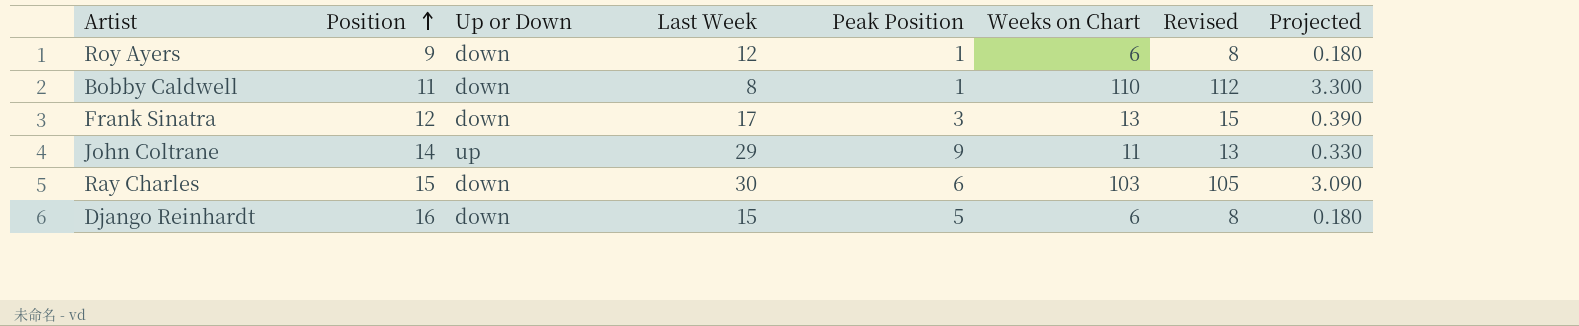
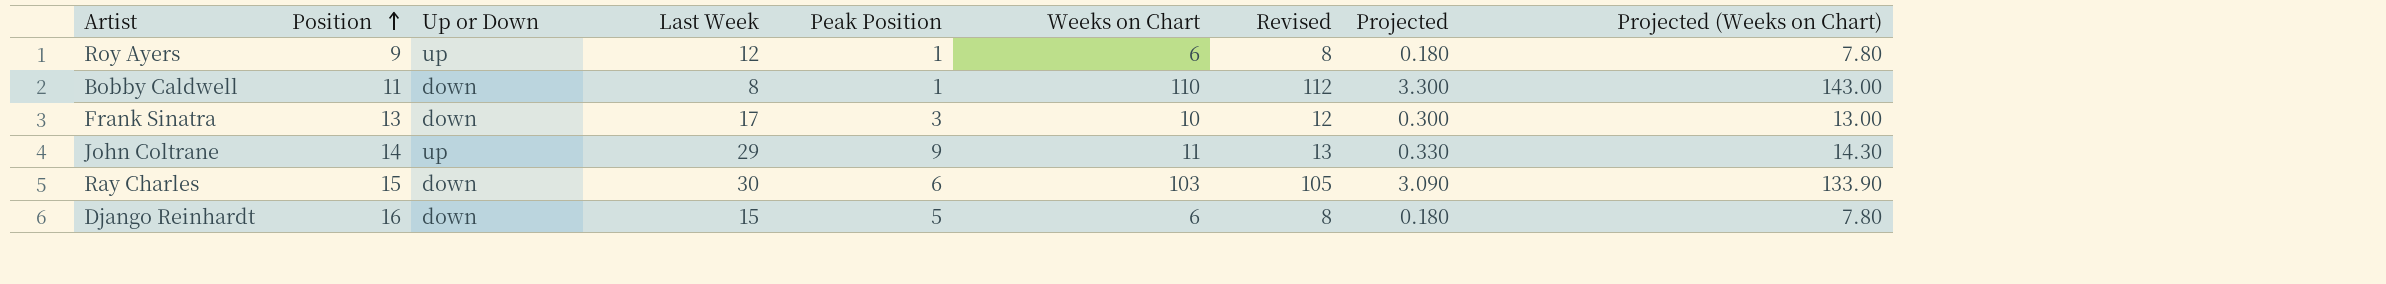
column Projected (Weeks on Chart) | formula: none -> [Weeks on Chart] * 1.3
Roy Ayers | Up or Down: down -> up
Frank Sinatra | Position: 12 -> 13
Frank Sinatra | Weeks on Chart: 13 -> 10
Frank Sinatra | Revised: 15 -> 12
Frank Sinatra | Projected: 0.390 -> 0.300

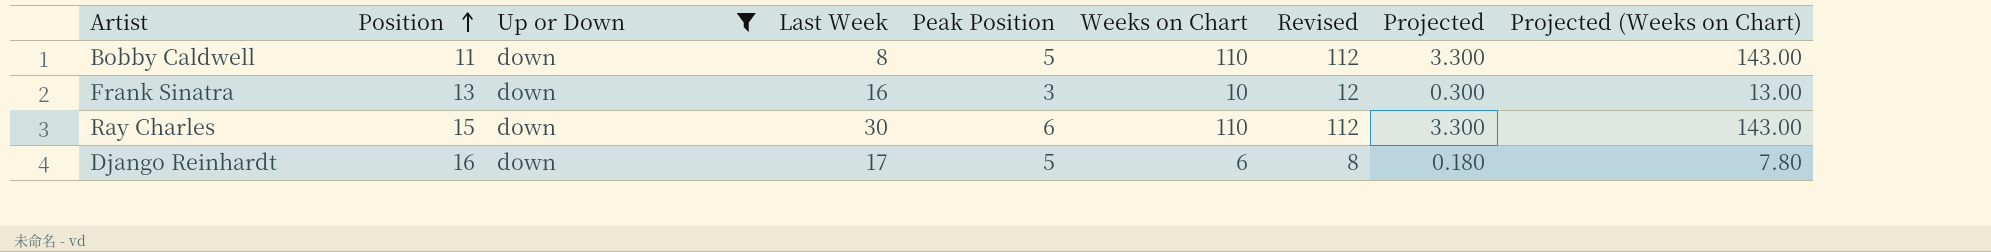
filter: none -> Up or Down = down
Bobby Caldwell | Peak Position: 1 -> 5
Frank Sinatra | Last Week: 17 -> 16
Ray Charles | Weeks on Chart: 103 -> 110
Ray Charles | Revised: 105 -> 112
Ray Charles | Projected: 3.090 -> 3.300
Ray Charles | Projected (Weeks on Chart): 133.90 -> 143.00
Django Reinhardt | Last Week: 15 -> 17

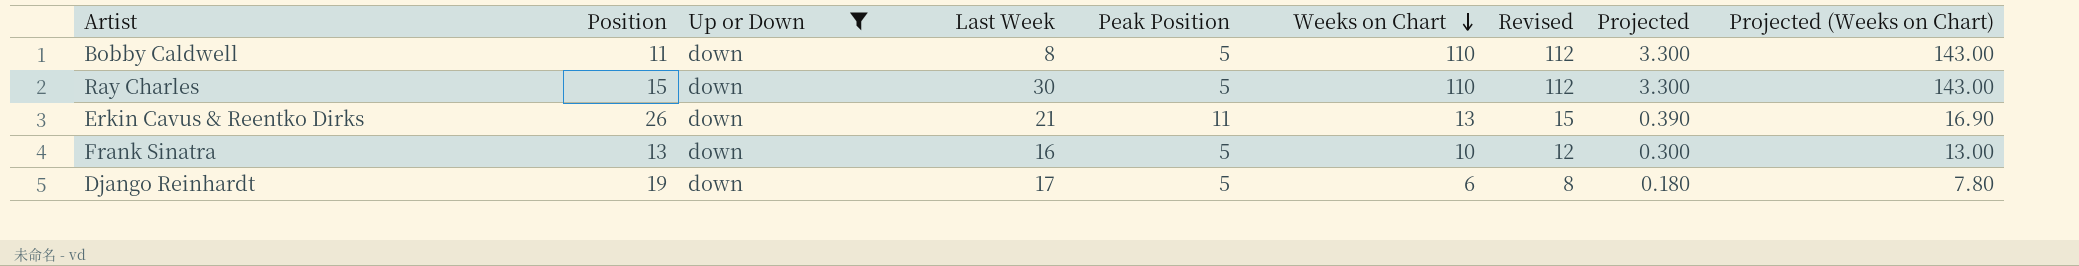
row order: Position ascending -> Weeks on Chart descending
Ray Charles | Peak Position: 6 -> 5
row Erkin Cavus & Reentko Dirks: none -> 26 | down | 21 | 11 | 13 | 15 | 0.390 | 16.90
Frank Sinatra | Peak Position: 3 -> 5
Django Reinhardt | Position: 16 -> 19

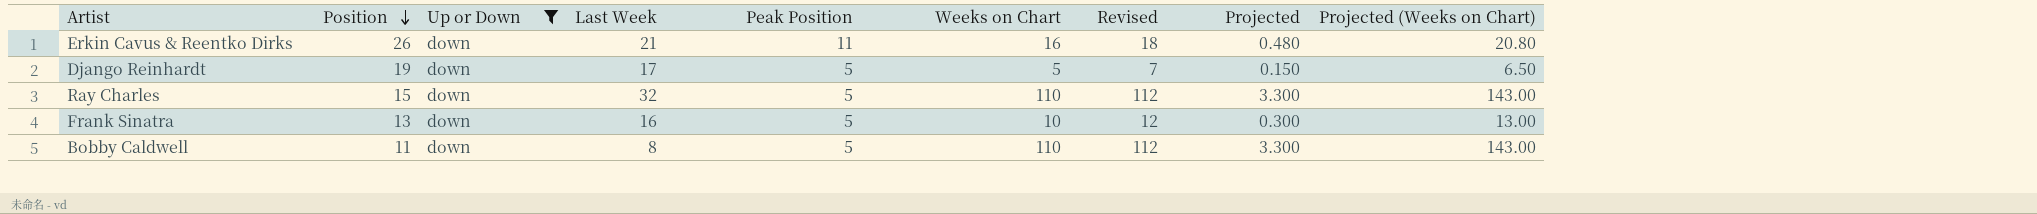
row order: Weeks on Chart descending -> Position descending
Erkin Cavus & Reentko Dirks | Weeks on Chart: 13 -> 16
Erkin Cavus & Reentko Dirks | Revised: 15 -> 18
Erkin Cavus & Reentko Dirks | Projected: 0.390 -> 0.480
Erkin Cavus & Reentko Dirks | Projected (Weeks on Chart): 16.90 -> 20.80
Django Reinhardt | Weeks on Chart: 6 -> 5
Django Reinhardt | Revised: 8 -> 7
Django Reinhardt | Projected: 0.180 -> 0.150
Django Reinhardt | Projected (Weeks on Chart): 7.80 -> 6.50
Ray Charles | Last Week: 30 -> 32

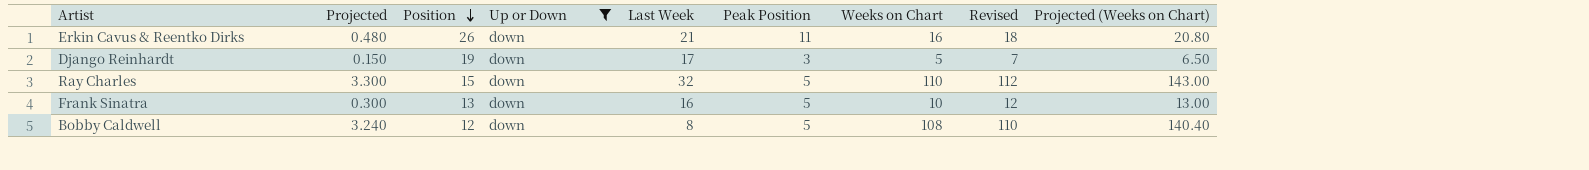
column Projected | position: 8 -> 2
Django Reinhardt | Peak Position: 5 -> 3
Bobby Caldwell | Projected: 3.300 -> 3.240
Bobby Caldwell | Position: 11 -> 12
Bobby Caldwell | Weeks on Chart: 110 -> 108
Bobby Caldwell | Revised: 112 -> 110
Bobby Caldwell | Projected (Weeks on Chart): 143.00 -> 140.40

